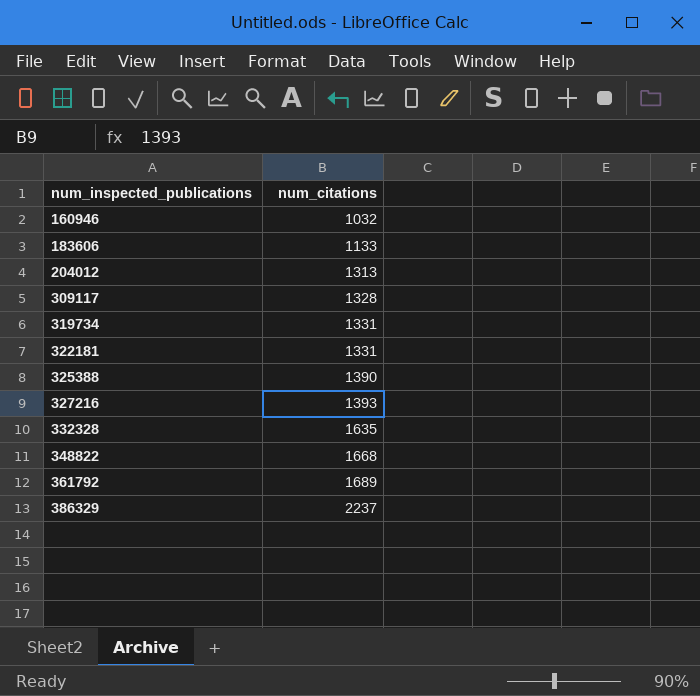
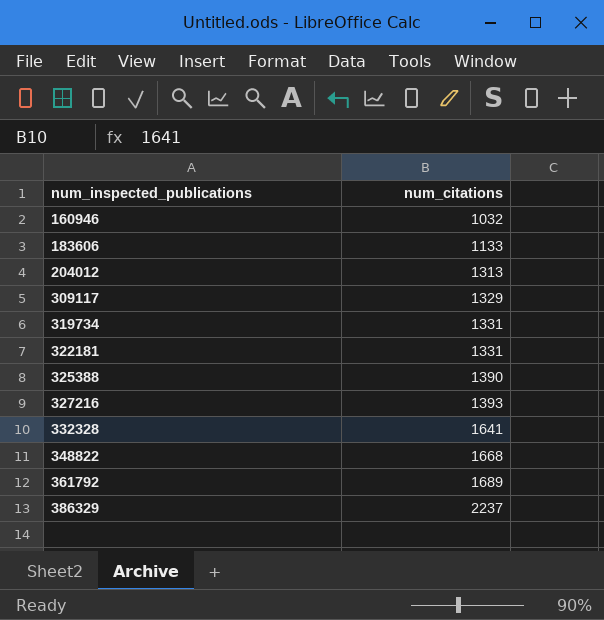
309117 | num_citations: 1328 -> 1329
332328 | num_citations: 1635 -> 1641

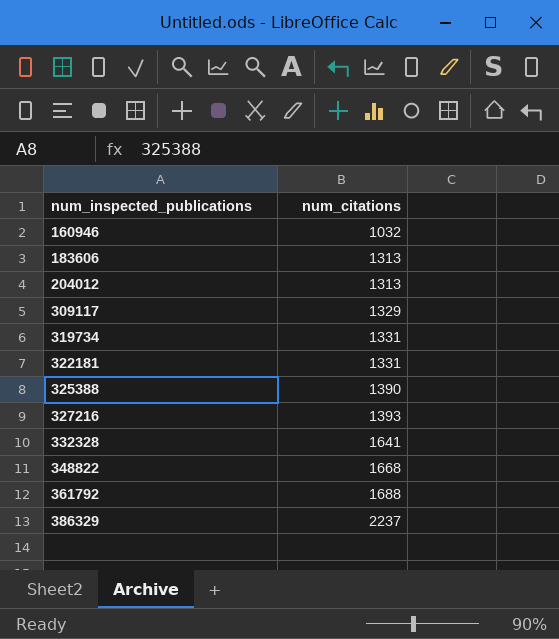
183606 | num_citations: 1133 -> 1313
361792 | num_citations: 1689 -> 1688

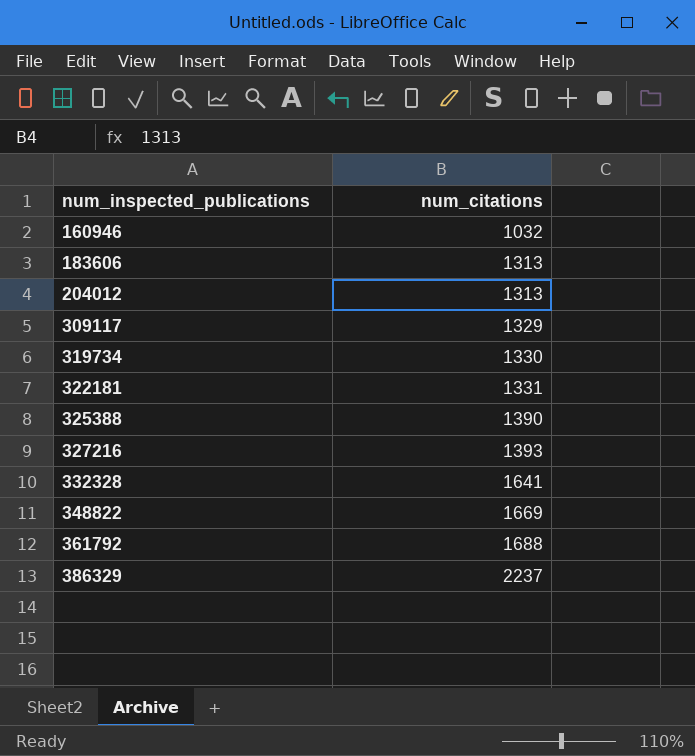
319734 | num_citations: 1331 -> 1330
348822 | num_citations: 1668 -> 1669

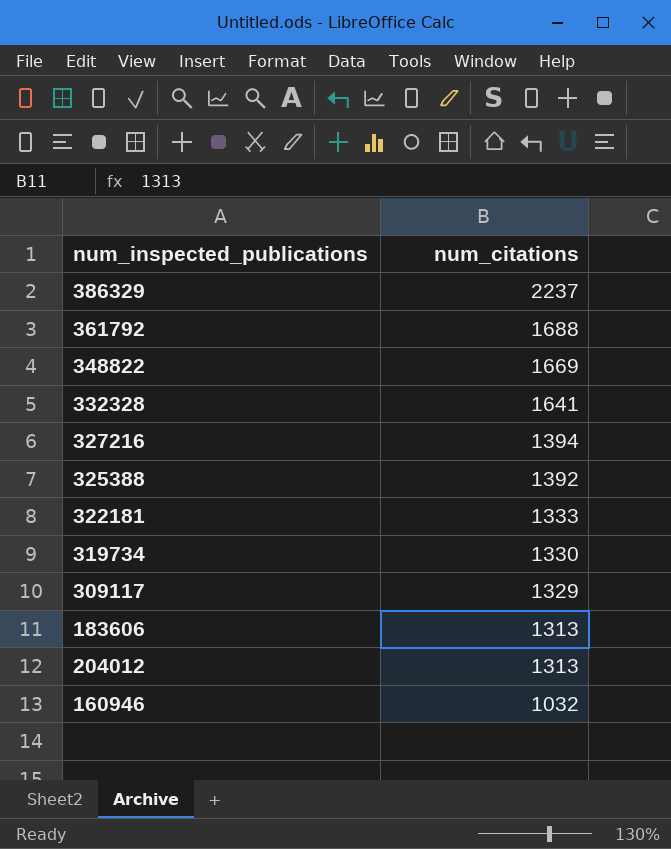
row order: num_inspected_publications ascending -> num_citations descending
327216 | num_citations: 1393 -> 1394
325388 | num_citations: 1390 -> 1392
322181 | num_citations: 1331 -> 1333

